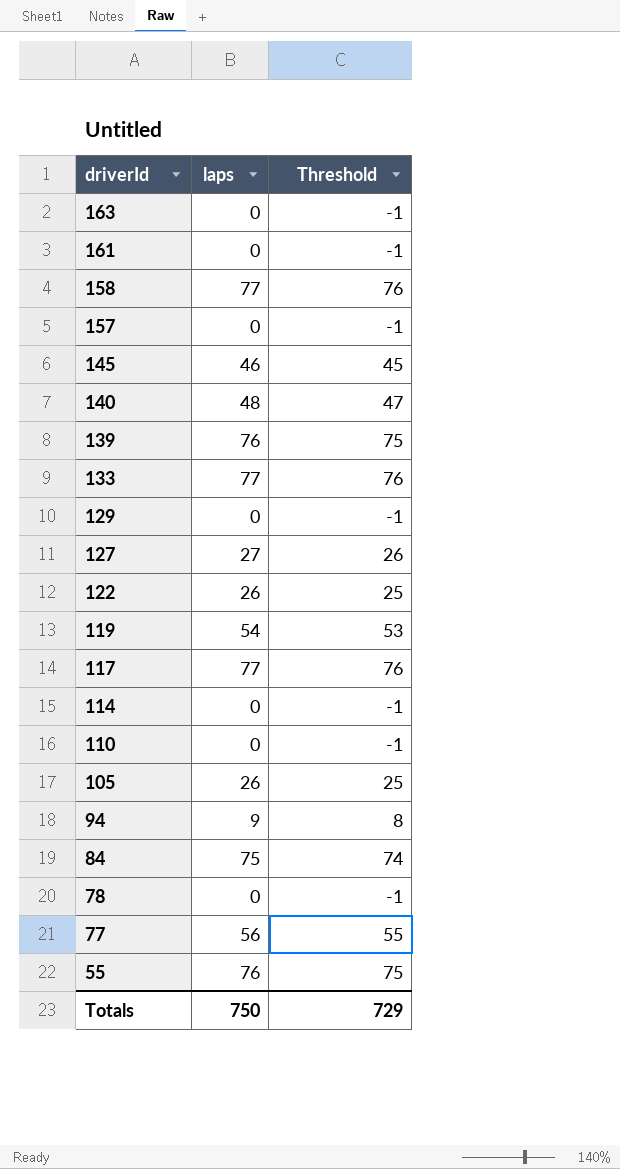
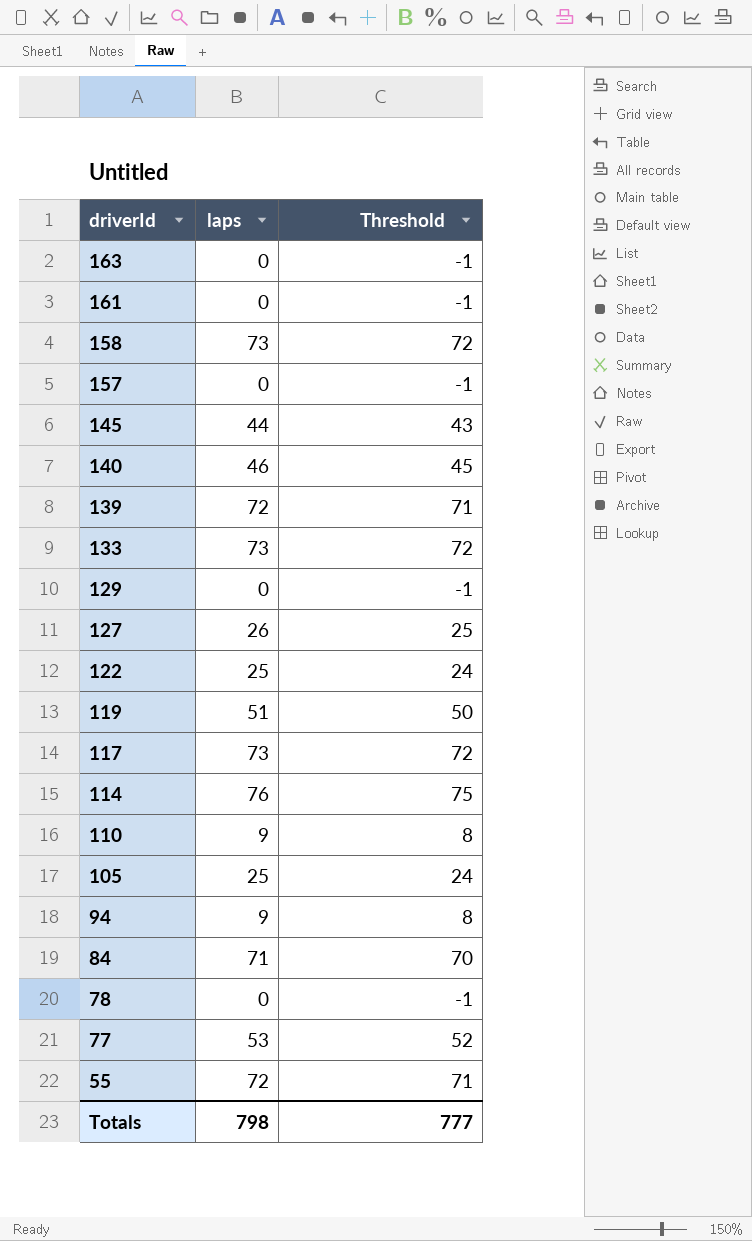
158 | laps: 77 -> 73
158 | Threshold: 76 -> 72
145 | laps: 46 -> 44
145 | Threshold: 45 -> 43
140 | laps: 48 -> 46
140 | Threshold: 47 -> 45
139 | laps: 76 -> 72
139 | Threshold: 75 -> 71
133 | laps: 77 -> 73
133 | Threshold: 76 -> 72
127 | laps: 27 -> 26
127 | Threshold: 26 -> 25
122 | laps: 26 -> 25
122 | Threshold: 25 -> 24
119 | laps: 54 -> 51
119 | Threshold: 53 -> 50
117 | laps: 77 -> 73
117 | Threshold: 76 -> 72
114 | laps: 0 -> 76
114 | Threshold: -1 -> 75
110 | laps: 0 -> 9
110 | Threshold: -1 -> 8
105 | laps: 26 -> 25
105 | Threshold: 25 -> 24
84 | laps: 75 -> 71
84 | Threshold: 74 -> 70
77 | laps: 56 -> 53
77 | Threshold: 55 -> 52
55 | laps: 76 -> 72
55 | Threshold: 75 -> 71
Totals | laps: 750 -> 798
Totals | Threshold: 729 -> 777

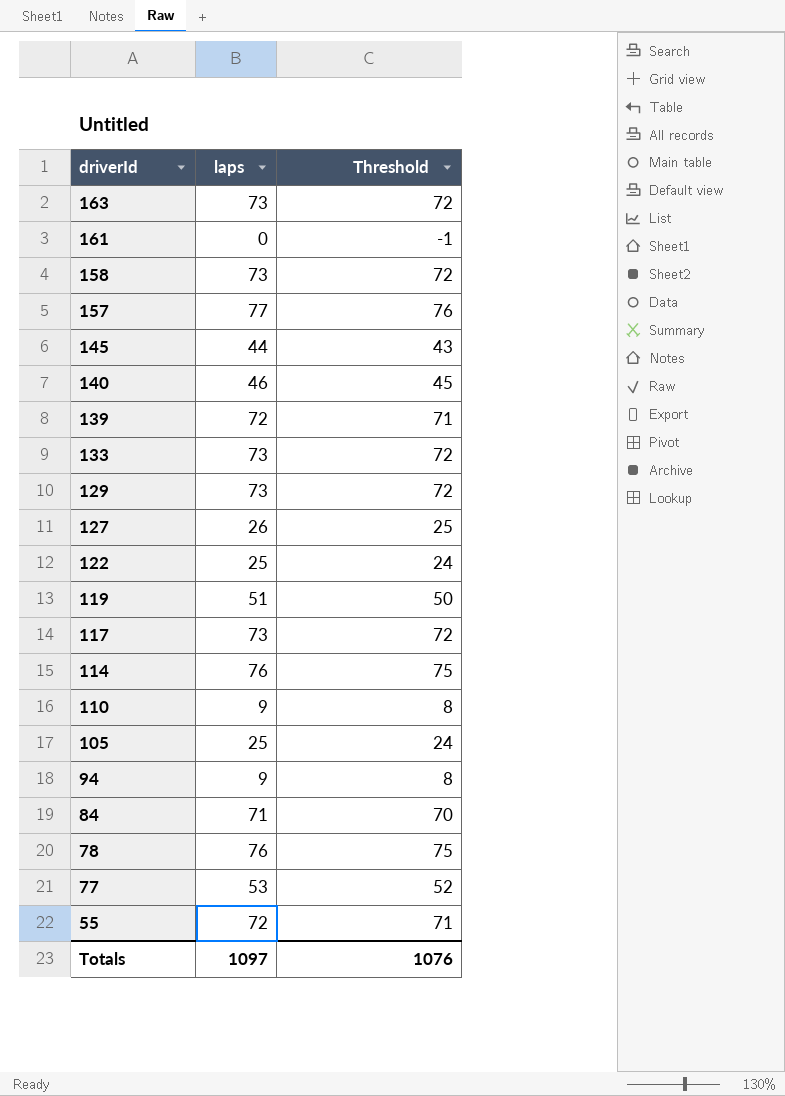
163 | laps: 0 -> 73
163 | Threshold: -1 -> 72
157 | laps: 0 -> 77
157 | Threshold: -1 -> 76
129 | laps: 0 -> 73
129 | Threshold: -1 -> 72
78 | laps: 0 -> 76
78 | Threshold: -1 -> 75
Totals | laps: 798 -> 1097
Totals | Threshold: 777 -> 1076

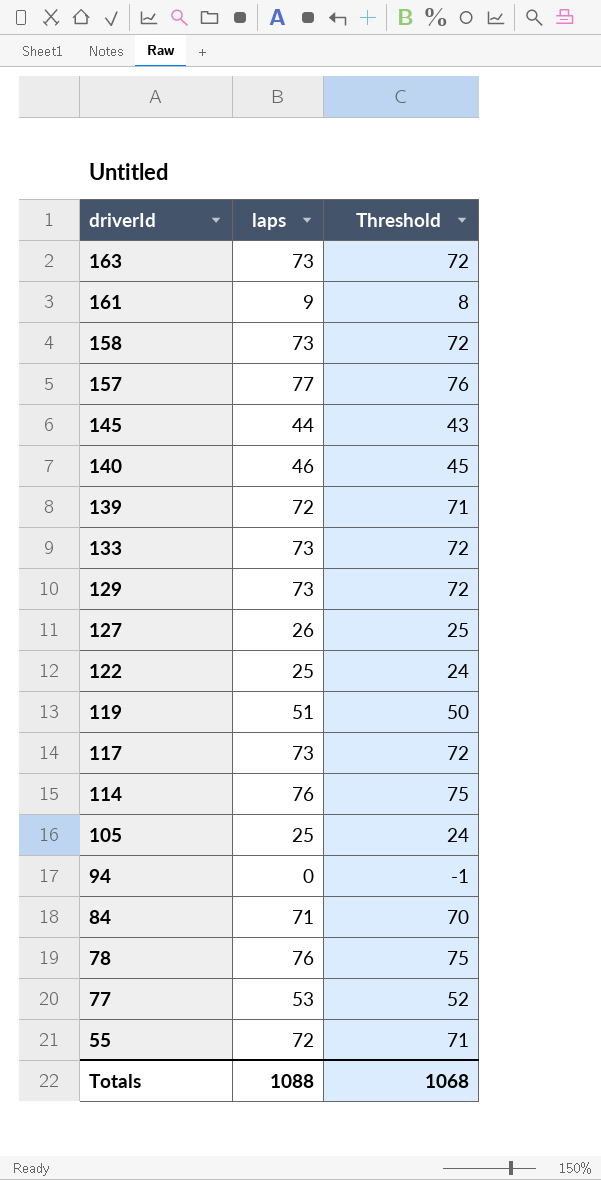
row 110: 9 | 8 -> none
161 | laps: 0 -> 9
161 | Threshold: -1 -> 8
94 | laps: 9 -> 0
94 | Threshold: 8 -> -1
Totals | laps: 1097 -> 1088
Totals | Threshold: 1076 -> 1068

